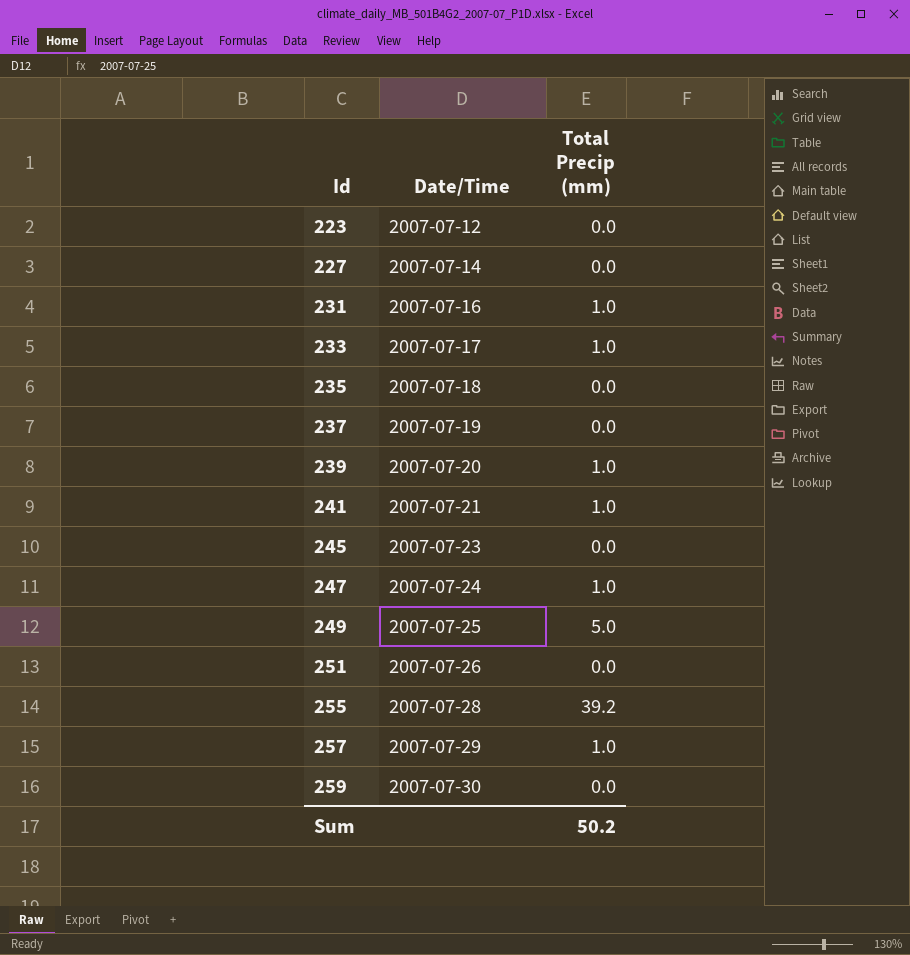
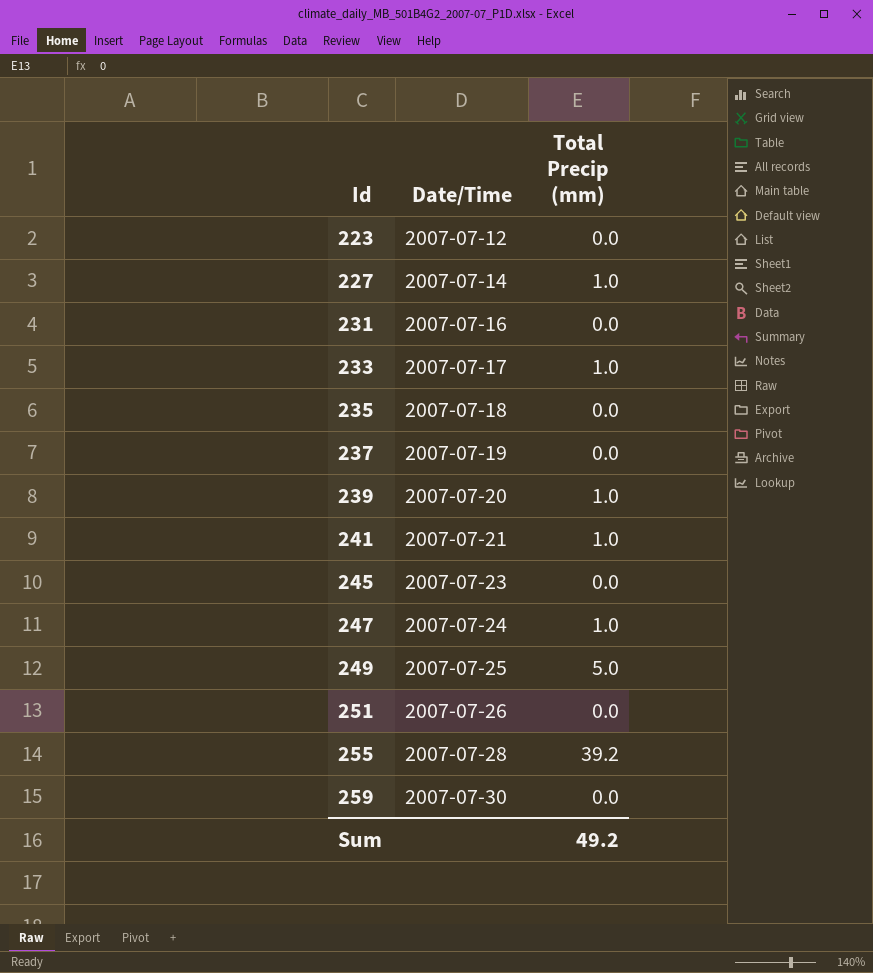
row 257: 2007-07-29 | 1.0 -> none
227 | Total Precip (mm): 0.0 -> 1.0
231 | Total Precip (mm): 1.0 -> 0.0
Sum | Total Precip (mm): 50.2 -> 49.2

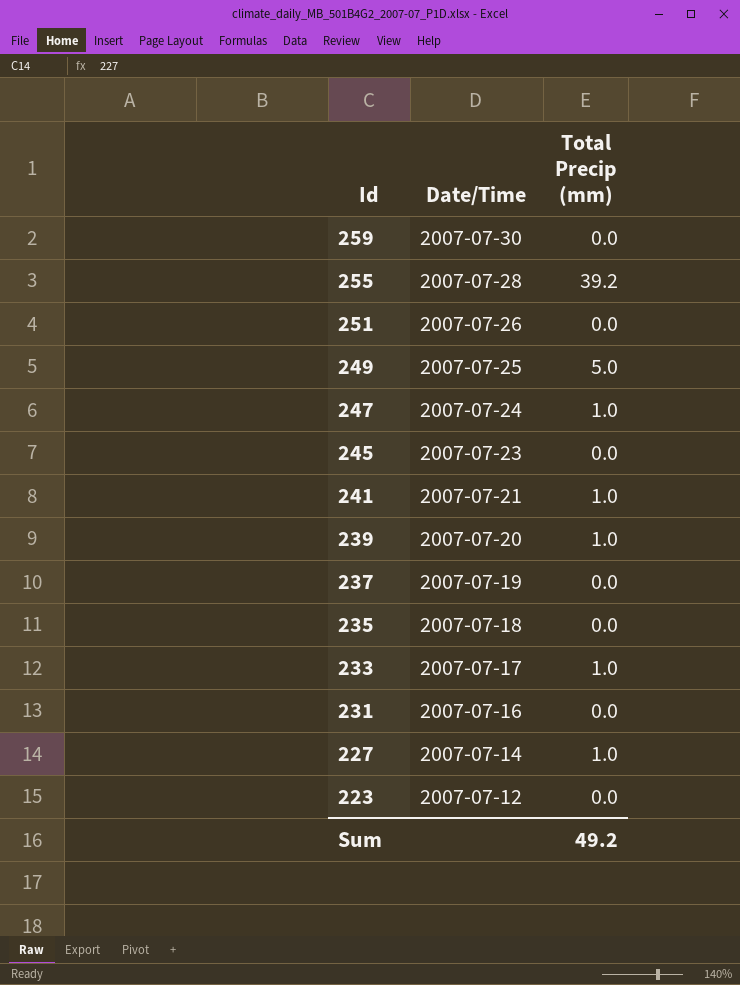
row order: Id ascending -> Id descending

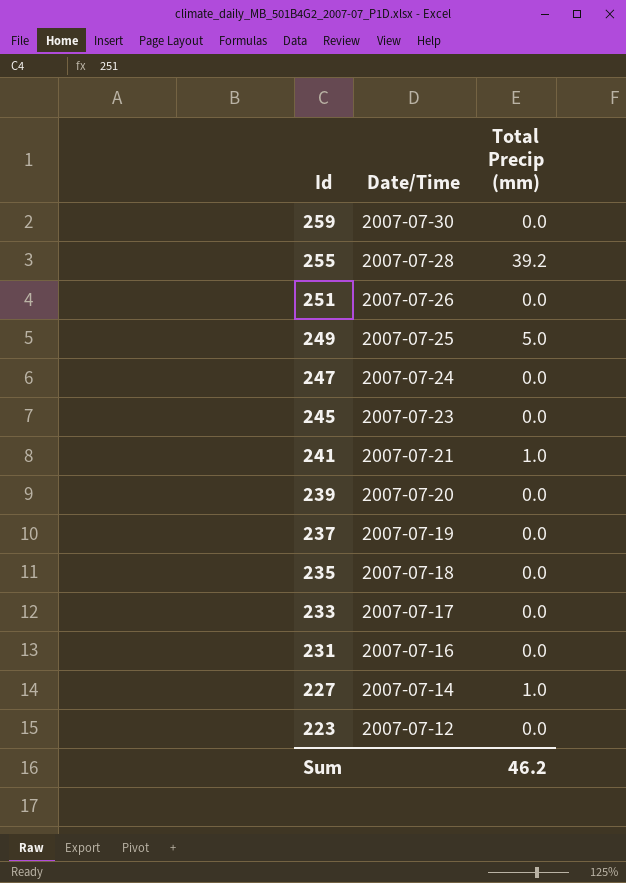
247 | Total Precip (mm): 1.0 -> 0.0
239 | Total Precip (mm): 1.0 -> 0.0
233 | Total Precip (mm): 1.0 -> 0.0
Sum | Total Precip (mm): 49.2 -> 46.2

